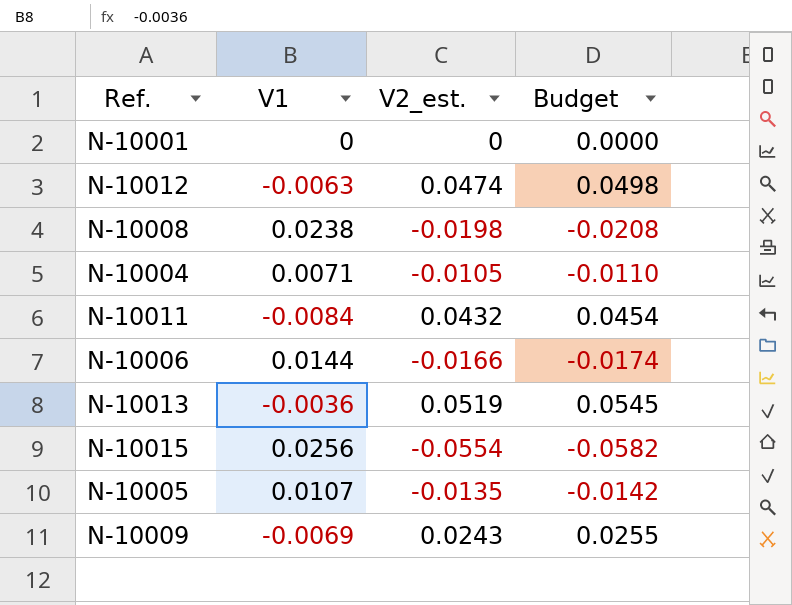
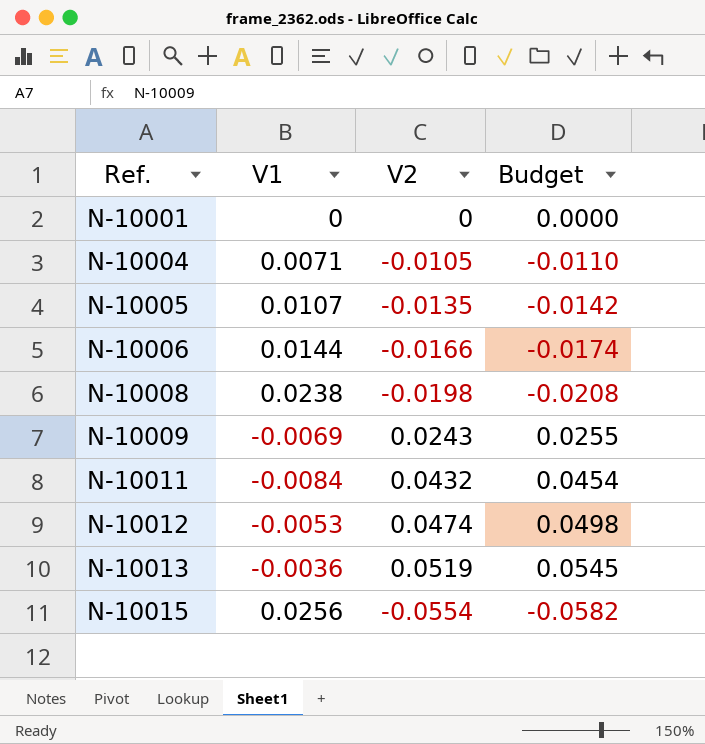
row order: none -> Ref. ascending
column name: V2_est. -> V2
N-10012 | V1: -0.0063 -> -0.0053

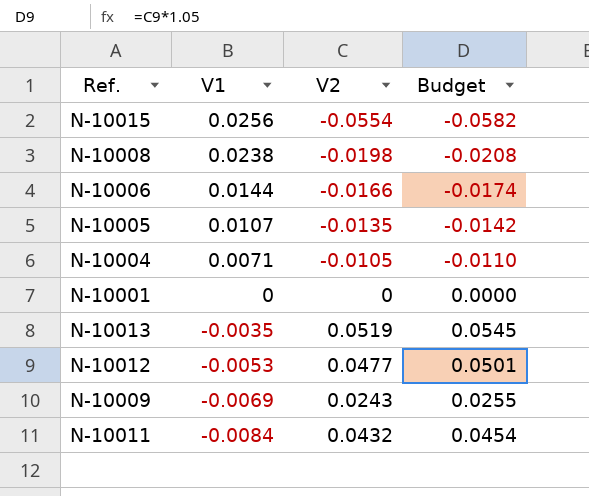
row order: Ref. ascending -> V1 descending
N-10013 | V1: -0.0036 -> -0.0035
N-10012 | V2: 0.0474 -> 0.0477
N-10012 | Budget: 0.0498 -> 0.0501

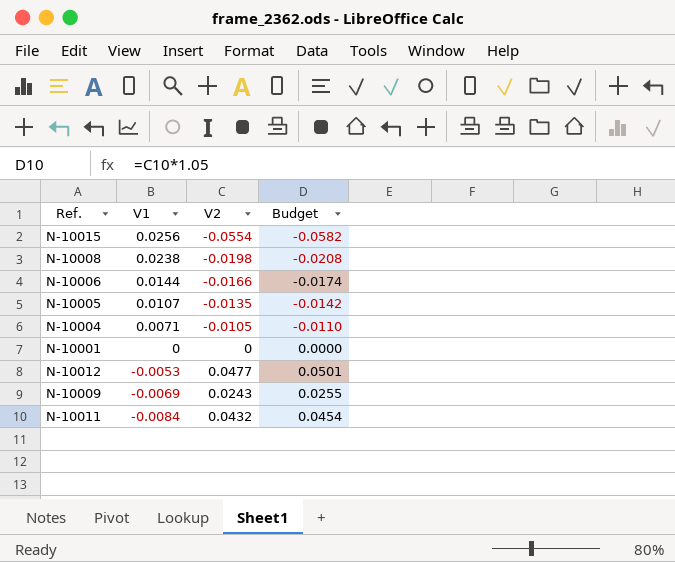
row N-10013: -0.0035 | 0.0519 | 0.0545 -> none

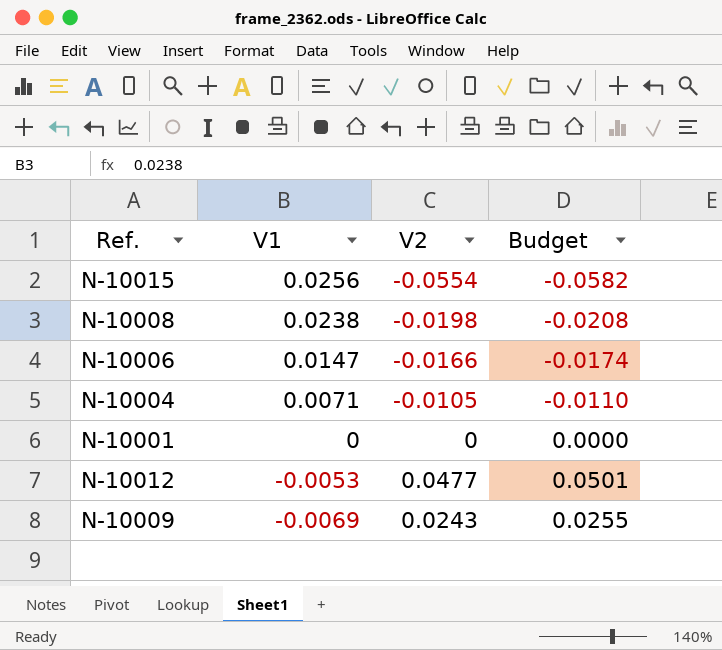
row N-10005: 0.0107 | -0.0135 | -0.0142 -> none
row N-10011: -0.0084 | 0.0432 | 0.0454 -> none
N-10006 | V1: 0.0144 -> 0.0147

